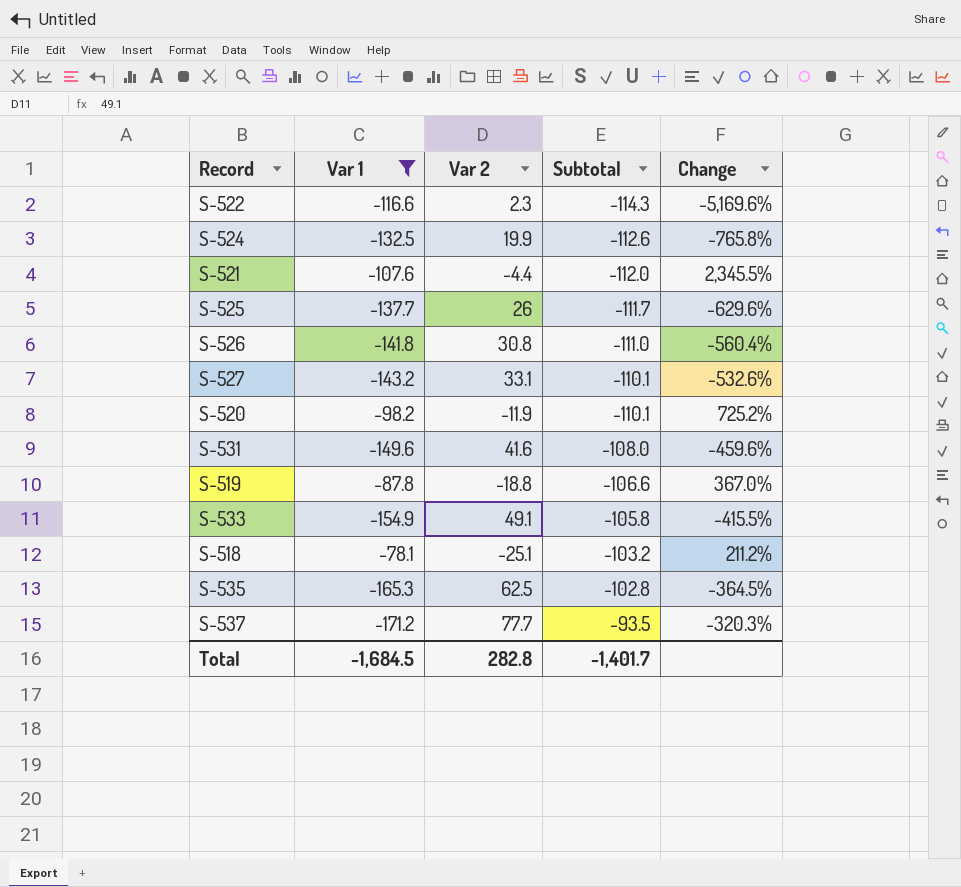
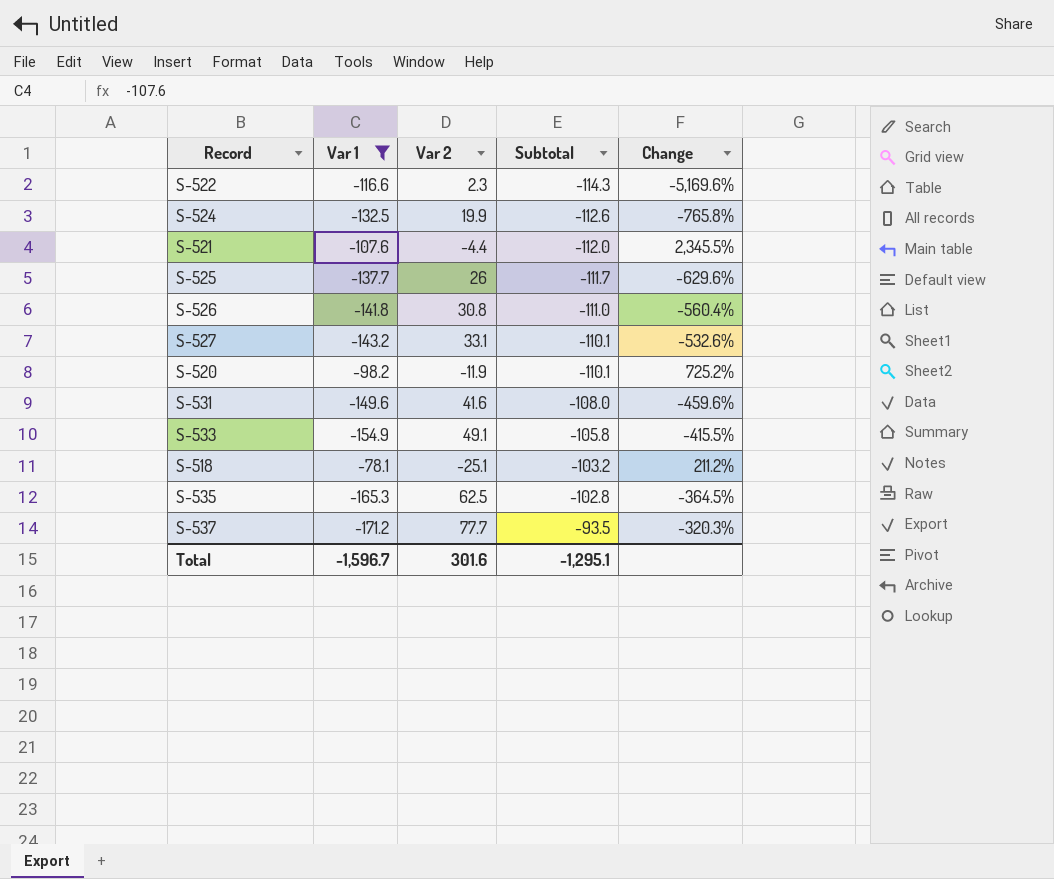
row S-519: -87.8 | -18.8 | -106.6 | 367.0% -> none
Total | Var 1: -1,684.5 -> -1,596.7
Total | Var 2: 282.8 -> 301.6
Total | Subtotal: -1,401.7 -> -1,295.1

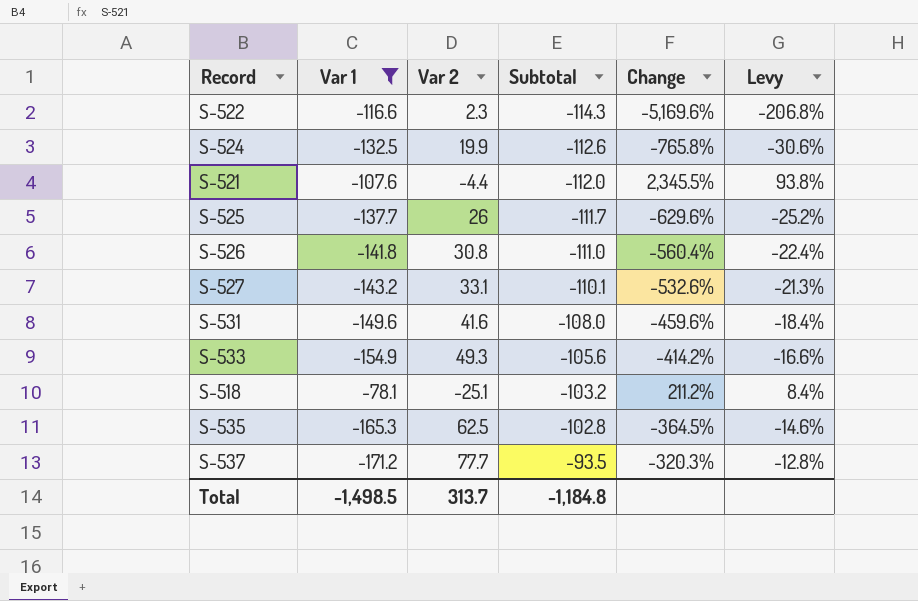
column Levy | formula: none -> [Change] * 0.04
row S-520: -98.2 | -11.9 | -110.1 | 725.2% -> none
S-533 | Var 2: 49.1 -> 49.3
S-533 | Subtotal: -105.8 -> -105.6
S-533 | Change: -415.5% -> -414.2%
Total | Var 1: -1,596.7 -> -1,498.5
Total | Var 2: 301.6 -> 313.7
Total | Subtotal: -1,295.1 -> -1,184.8

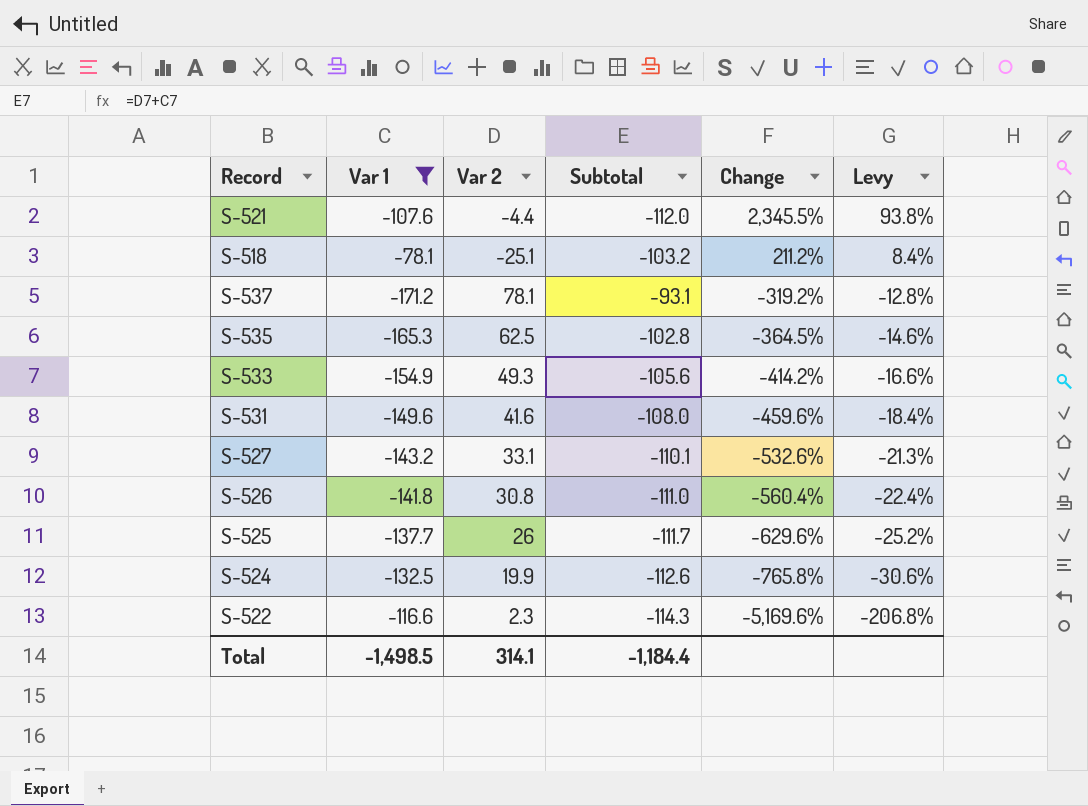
row order: Subtotal ascending -> Change descending
S-537 | Var 2: 77.7 -> 78.1
S-537 | Subtotal: -93.5 -> -93.1
S-537 | Change: -320.3% -> -319.2%
Total | Var 2: 313.7 -> 314.1
Total | Subtotal: -1,184.8 -> -1,184.4

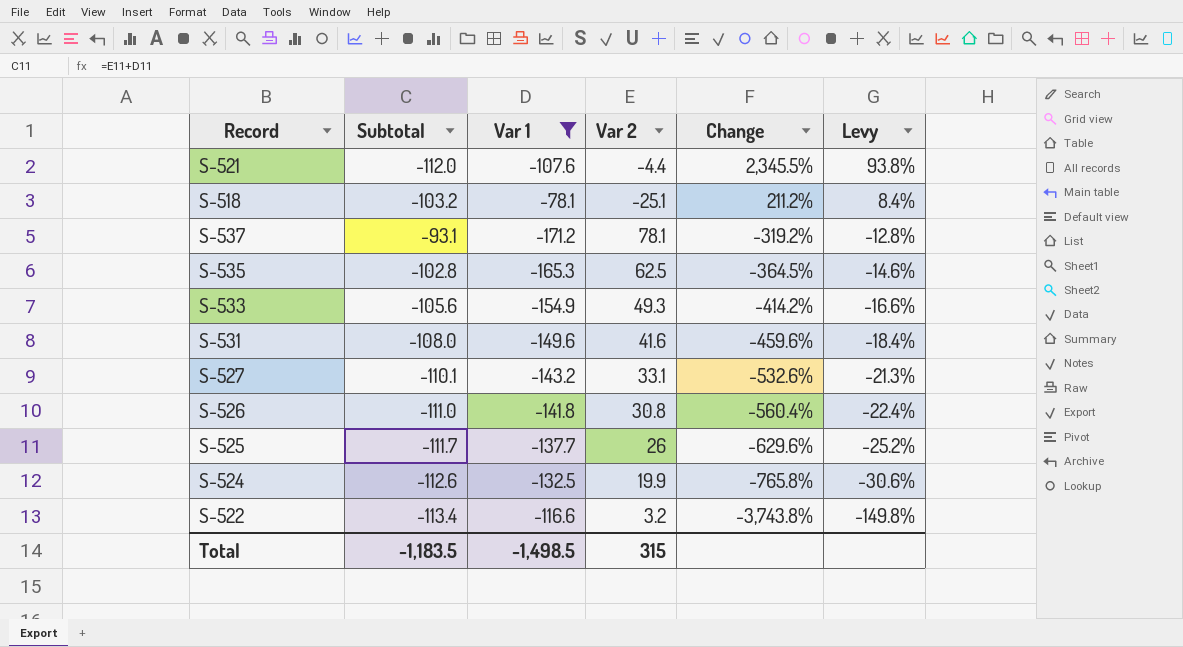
column Subtotal | position: 4 -> 2
S-522 | Subtotal: -114.3 -> -113.4
S-522 | Var 2: 2.3 -> 3.2
S-522 | Change: -5,169.6% -> -3,743.8%
S-522 | Levy: -206.8% -> -149.8%
Total | Subtotal: -1,184.4 -> -1,183.5
Total | Var 2: 314.1 -> 315

